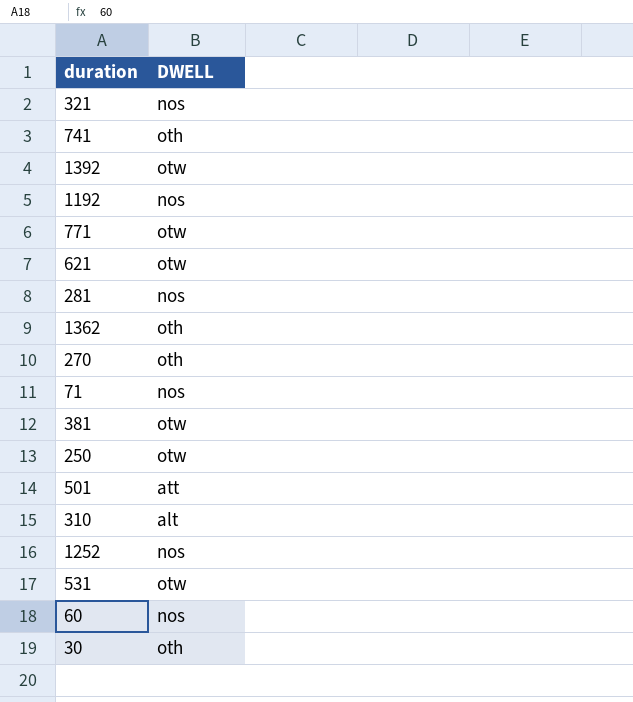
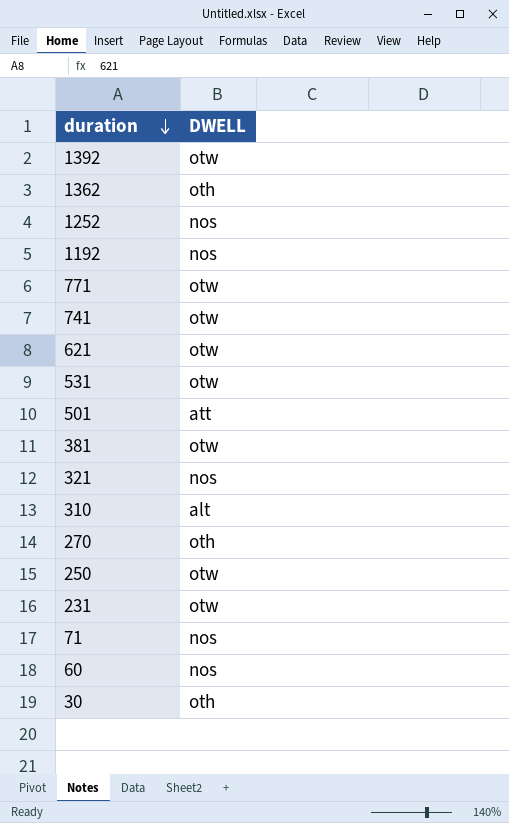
row order: none -> duration descending
row 281: nos -> none
741 | DWELL: oth -> otw
row 231: none -> otw

